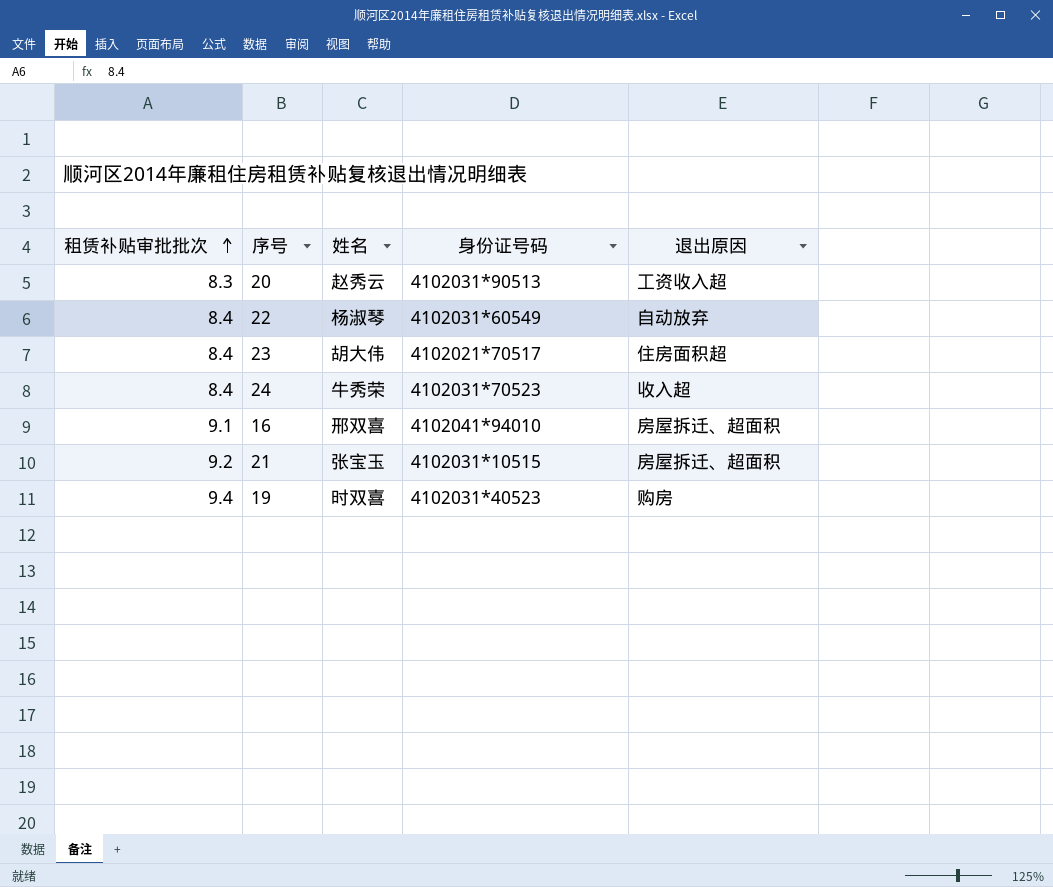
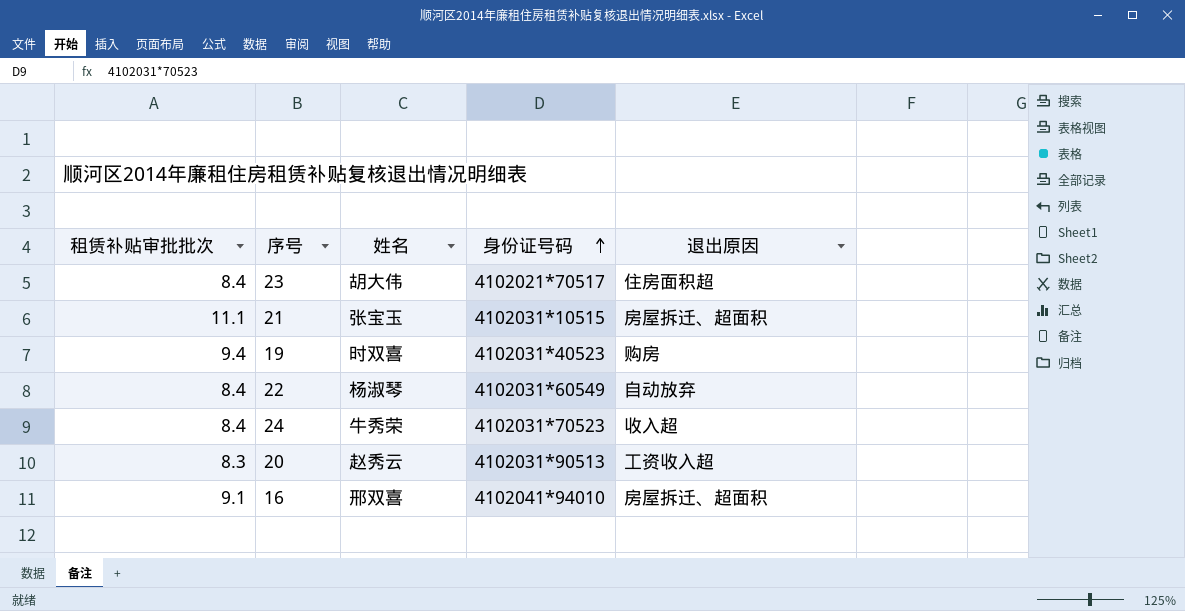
row order: 租赁补贴审批批次 ascending -> 身份证号码 ascending
21 | 租赁补贴审批批次: 9.2 -> 11.1

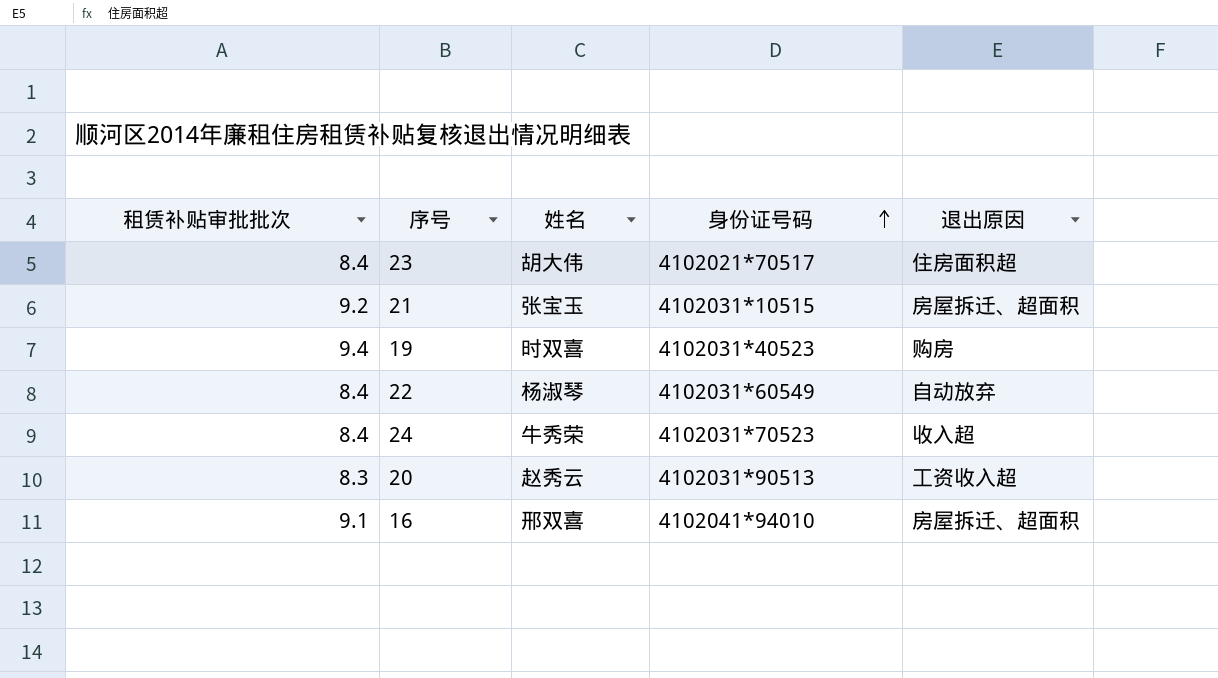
21 | 租赁补贴审批批次: 11.1 -> 9.2

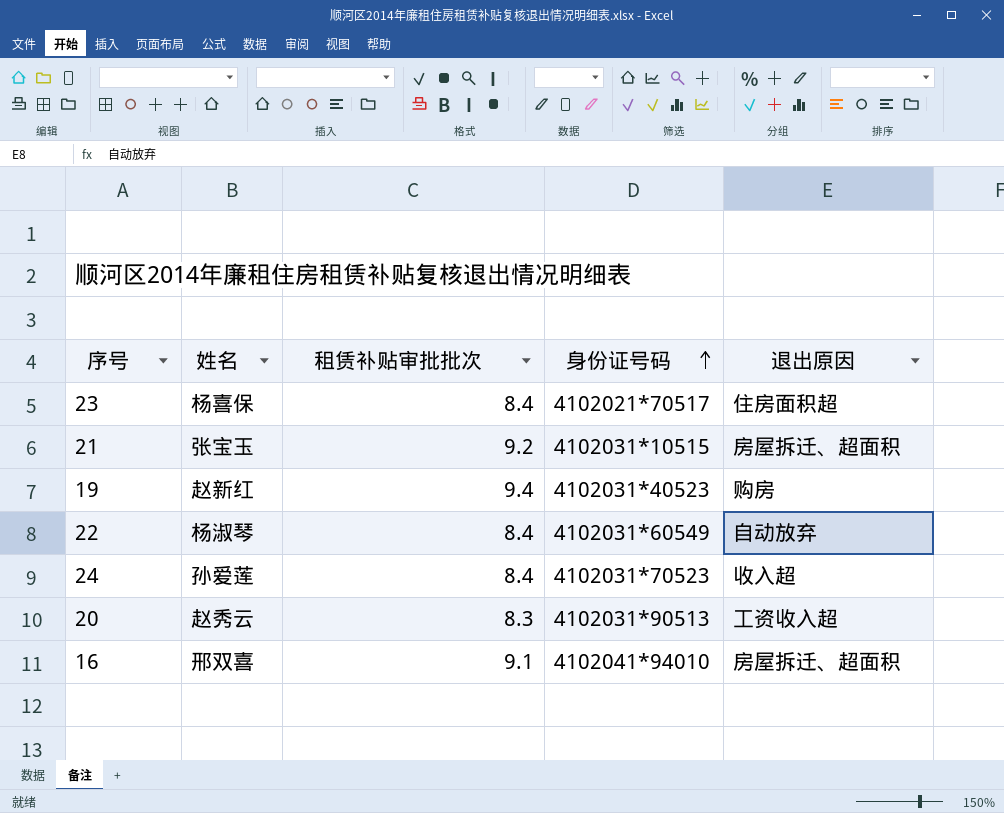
column 租赁补贴审批批次 | position: 1 -> 3
23 | 姓名: 胡大伟 -> 杨喜保
19 | 姓名: 时双喜 -> 赵新红
24 | 姓名: 牛秀荣 -> 孙爱莲

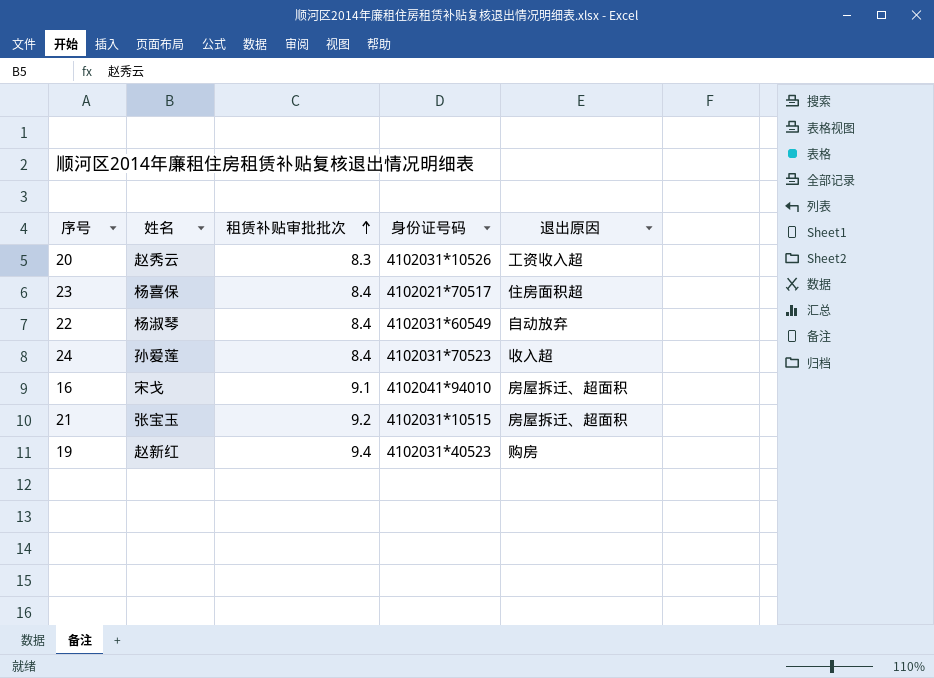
row order: 身份证号码 ascending -> 租赁补贴审批批次 ascending
20 | 身份证号码: 4102031*90513 -> 4102031*10526
16 | 姓名: 邢双喜 -> 宋戈

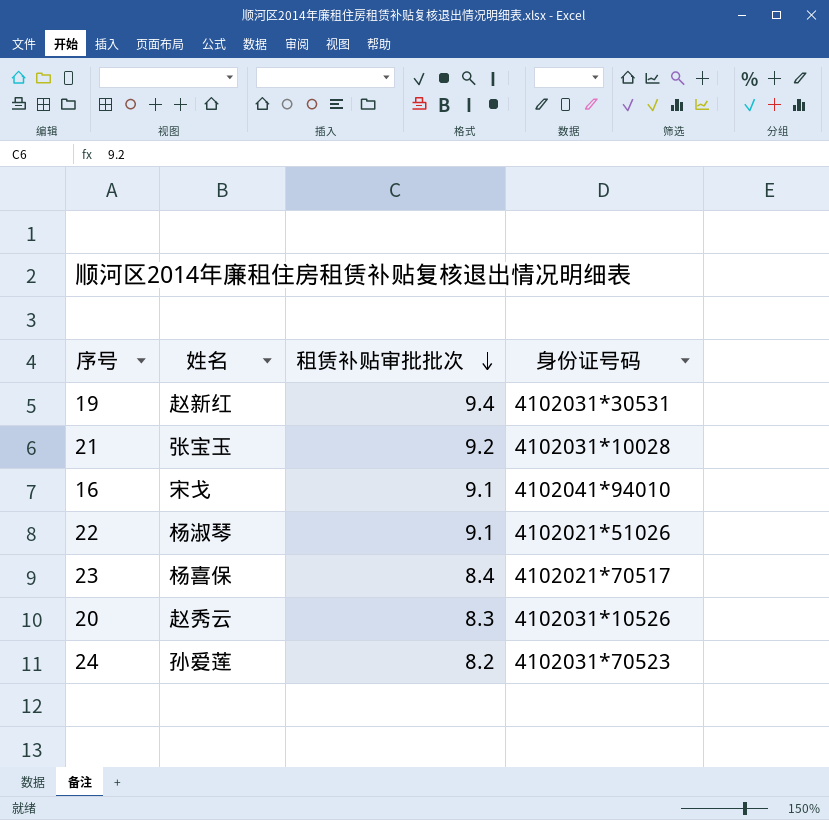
row order: 租赁补贴审批批次 ascending -> 租赁补贴审批批次 descending
column 退出原因 | position: 5 -> none
19 | 身份证号码: 4102031*40523 -> 4102031*30531
21 | 身份证号码: 4102031*10515 -> 4102031*10028
22 | 租赁补贴审批批次: 8.4 -> 9.1
22 | 身份证号码: 4102031*60549 -> 4102021*51026
24 | 租赁补贴审批批次: 8.4 -> 8.2

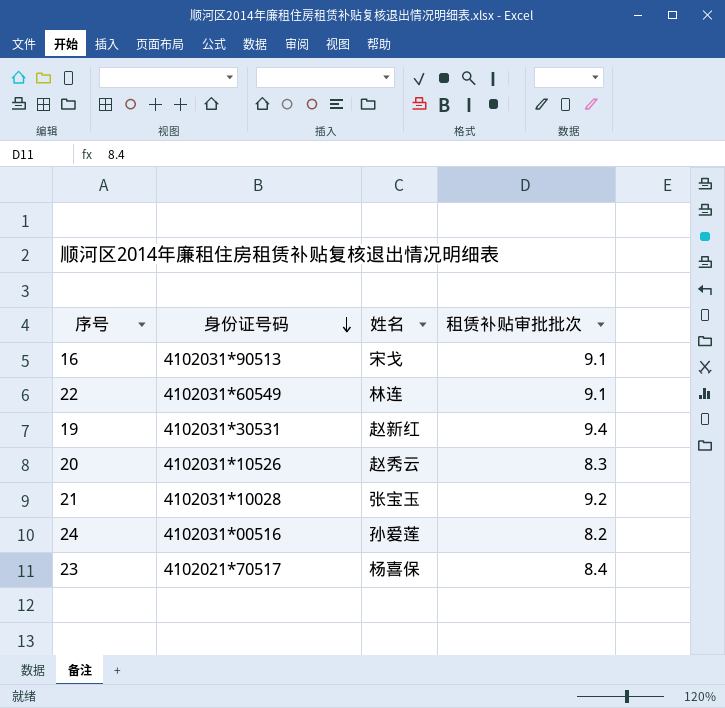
row order: 租赁补贴审批批次 descending -> 身份证号码 descending
column 身份证号码 | position: 4 -> 2
16 | 身份证号码: 4102041*94010 -> 4102031*90513
22 | 身份证号码: 4102021*51026 -> 4102031*60549
22 | 姓名: 杨淑琴 -> 林连
24 | 身份证号码: 4102031*70523 -> 4102031*00516

